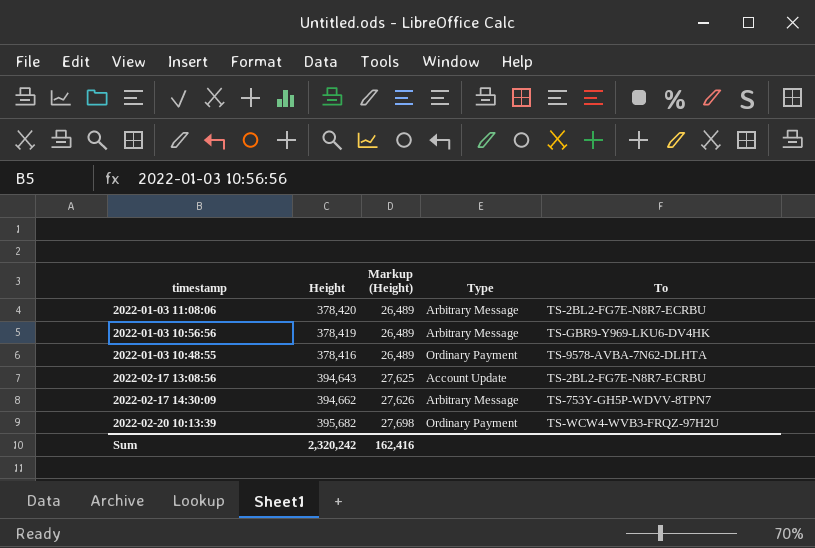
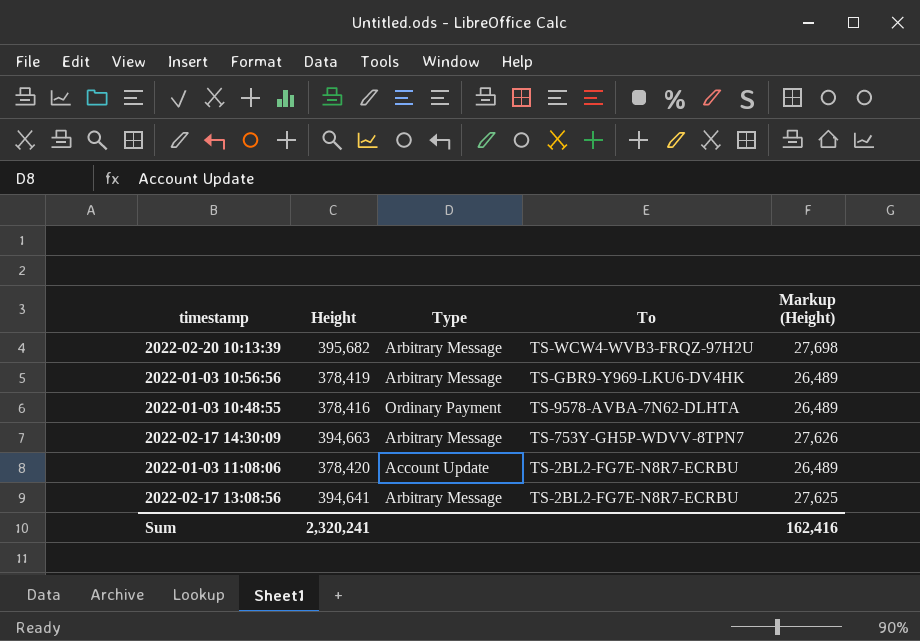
row order: Markup (Height) ascending -> To descending
column Markup (Height) | position: 3 -> 5
2022-02-20 10:13:39 | Type: Ordinary Payment -> Arbitrary Message
2022-02-17 14:30:09 | Height: 394,662 -> 394,663
2022-01-03 11:08:06 | Type: Arbitrary Message -> Account Update
2022-02-17 13:08:56 | Height: 394,643 -> 394,641
2022-02-17 13:08:56 | Type: Account Update -> Arbitrary Message
Sum | Height: 2,320,242 -> 2,320,241

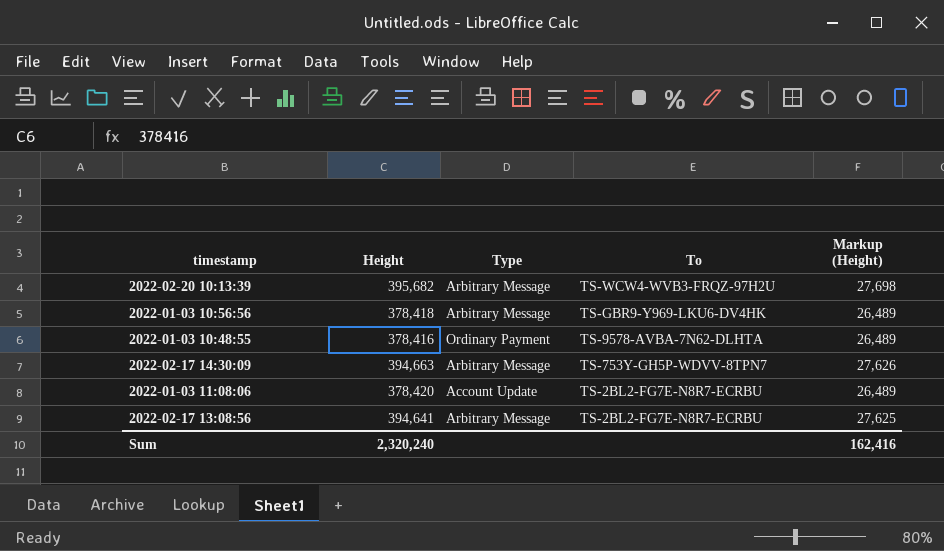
2022-01-03 10:56:56 | Height: 378,419 -> 378,418
Sum | Height: 2,320,241 -> 2,320,240

